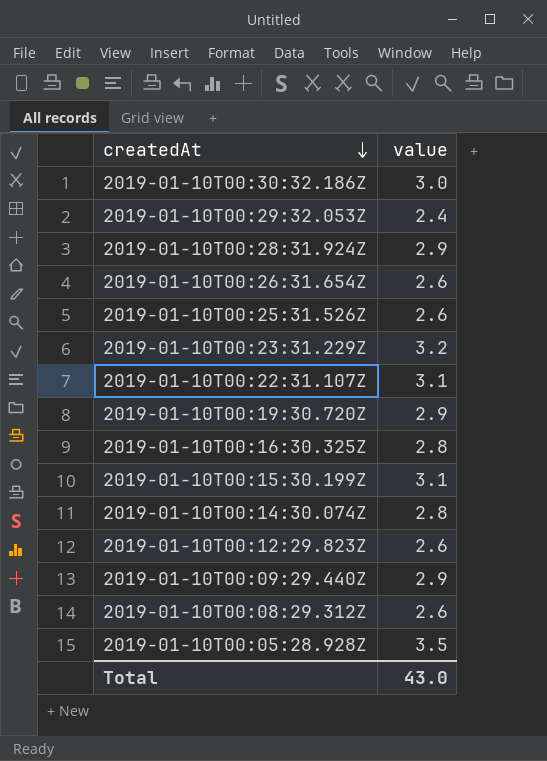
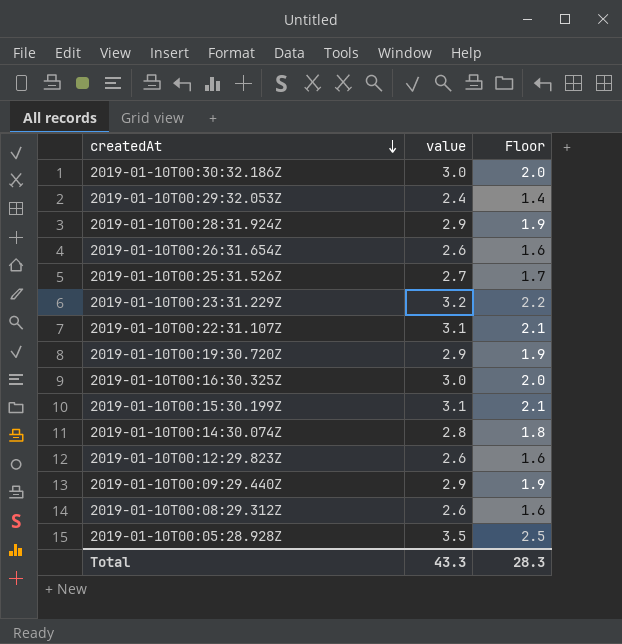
column Floor | formula: none -> [value] - 1
2019-01-10T00:25:31.526Z | value: 2.6 -> 2.7
2019-01-10T00:16:30.325Z | value: 2.8 -> 3.0
Total | value: 43.0 -> 43.3

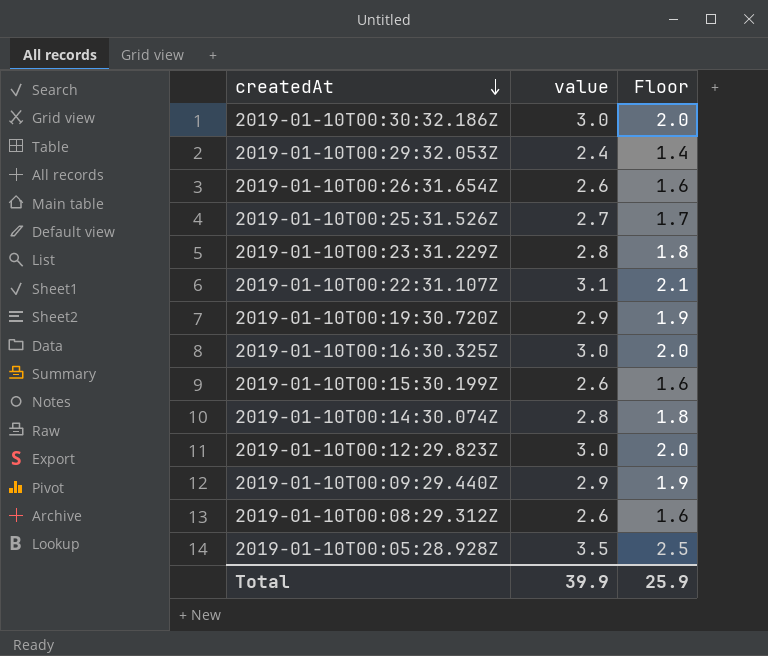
row 2019-01-10T00:28:31.924Z: 2.9 | 1.9 -> none
2019-01-10T00:23:31.229Z | value: 3.2 -> 2.8
2019-01-10T00:23:31.229Z | Floor: 2.2 -> 1.8
2019-01-10T00:15:30.199Z | value: 3.1 -> 2.6
2019-01-10T00:15:30.199Z | Floor: 2.1 -> 1.6
2019-01-10T00:12:29.823Z | value: 2.6 -> 3.0
2019-01-10T00:12:29.823Z | Floor: 1.6 -> 2.0
Total | value: 43.3 -> 39.9
Total | Floor: 28.3 -> 25.9

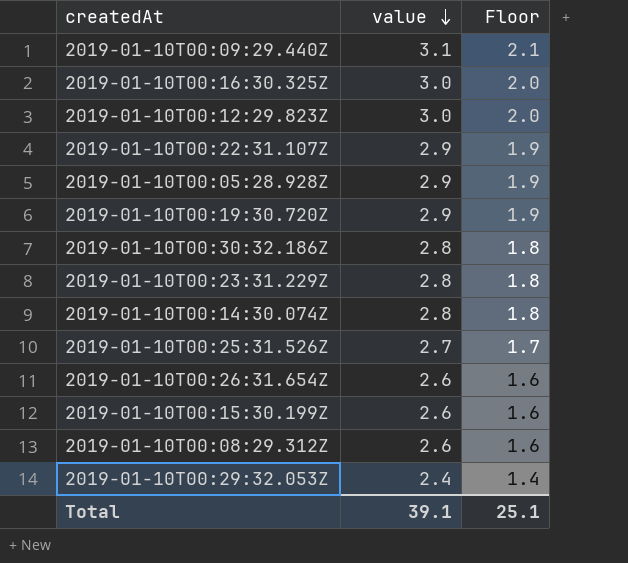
row order: createdAt descending -> value descending
2019-01-10T00:09:29.440Z | value: 2.9 -> 3.1
2019-01-10T00:09:29.440Z | Floor: 1.9 -> 2.1
2019-01-10T00:22:31.107Z | value: 3.1 -> 2.9
2019-01-10T00:22:31.107Z | Floor: 2.1 -> 1.9
2019-01-10T00:05:28.928Z | value: 3.5 -> 2.9
2019-01-10T00:05:28.928Z | Floor: 2.5 -> 1.9
2019-01-10T00:30:32.186Z | value: 3.0 -> 2.8
2019-01-10T00:30:32.186Z | Floor: 2.0 -> 1.8
Total | value: 39.9 -> 39.1
Total | Floor: 25.9 -> 25.1

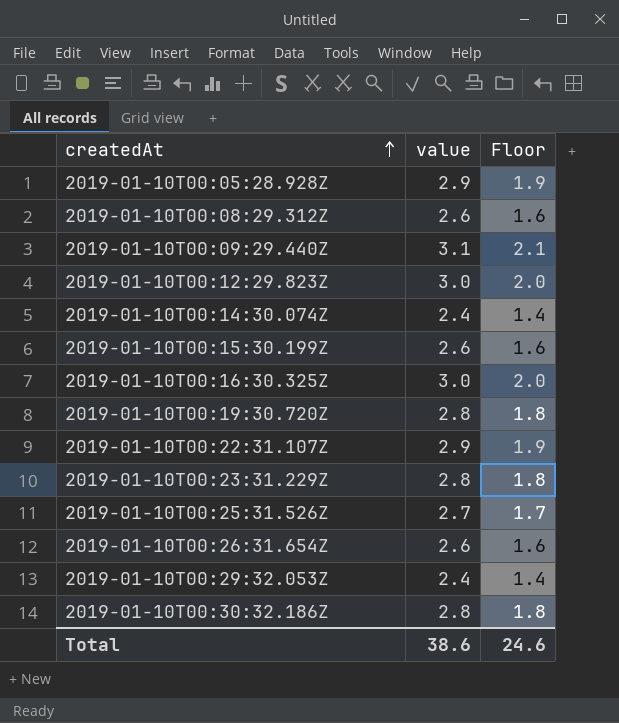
row order: value descending -> createdAt ascending
2019-01-10T00:14:30.074Z | value: 2.8 -> 2.4
2019-01-10T00:14:30.074Z | Floor: 1.8 -> 1.4
2019-01-10T00:19:30.720Z | value: 2.9 -> 2.8
2019-01-10T00:19:30.720Z | Floor: 1.9 -> 1.8
Total | value: 39.1 -> 38.6
Total | Floor: 25.1 -> 24.6

